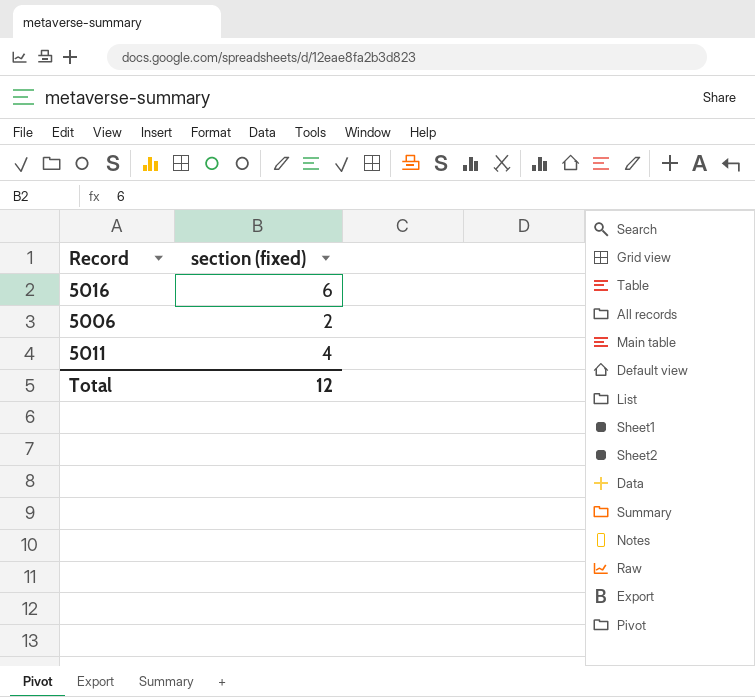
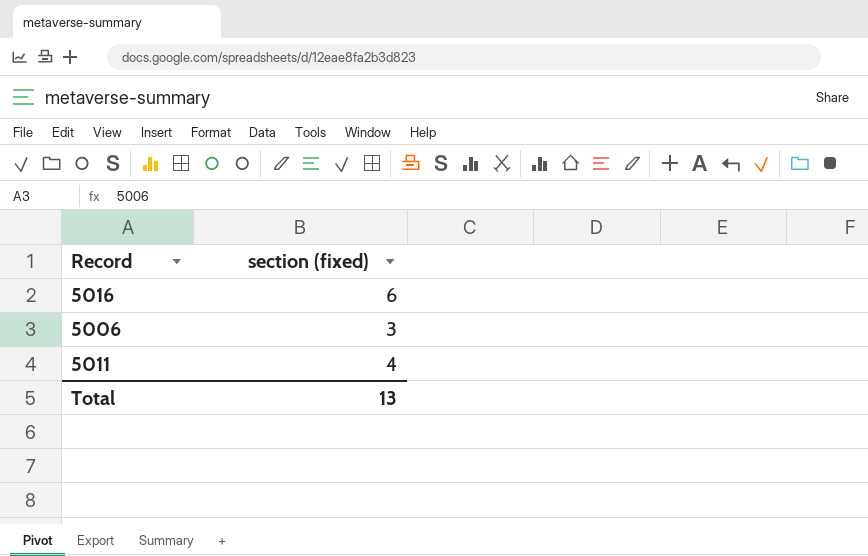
5006 | section (fixed): 2 -> 3
Total | section (fixed): 12 -> 13

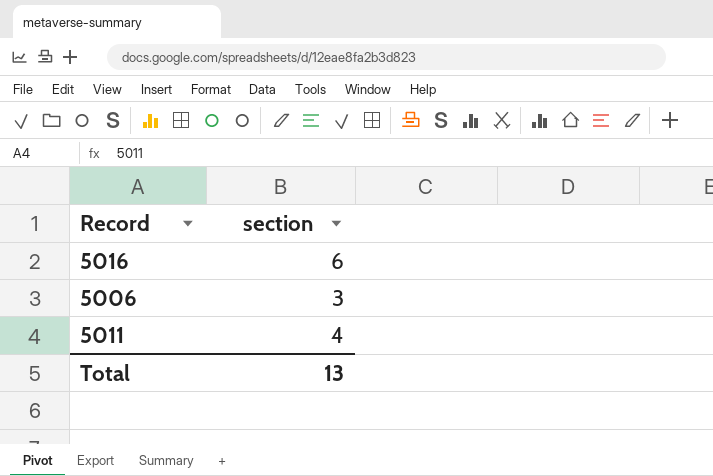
column name: section (fixed) -> section

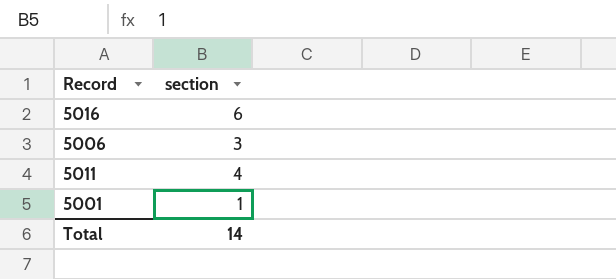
row 5001: none -> 1
Total | section: 13 -> 14

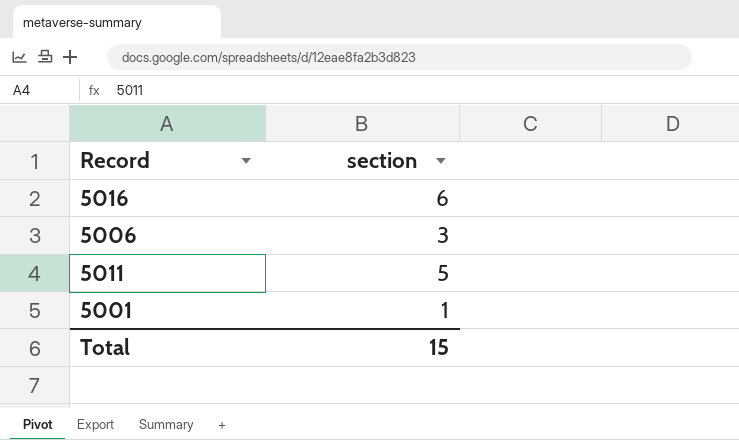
5011 | section: 4 -> 5
Total | section: 14 -> 15

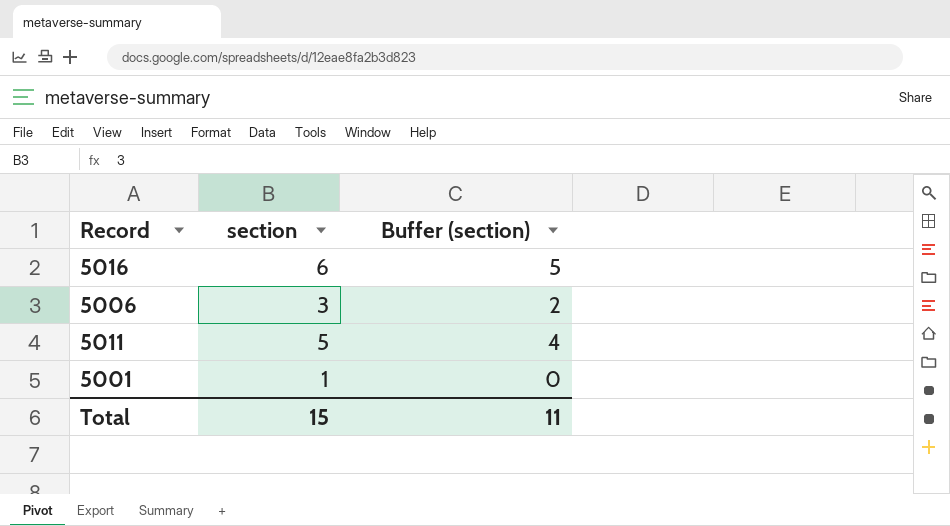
column Buffer (section) | formula: none -> [section] - 1

